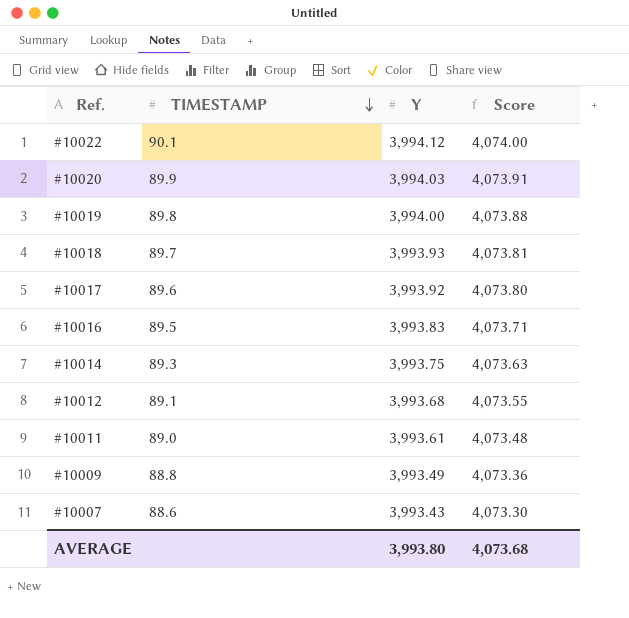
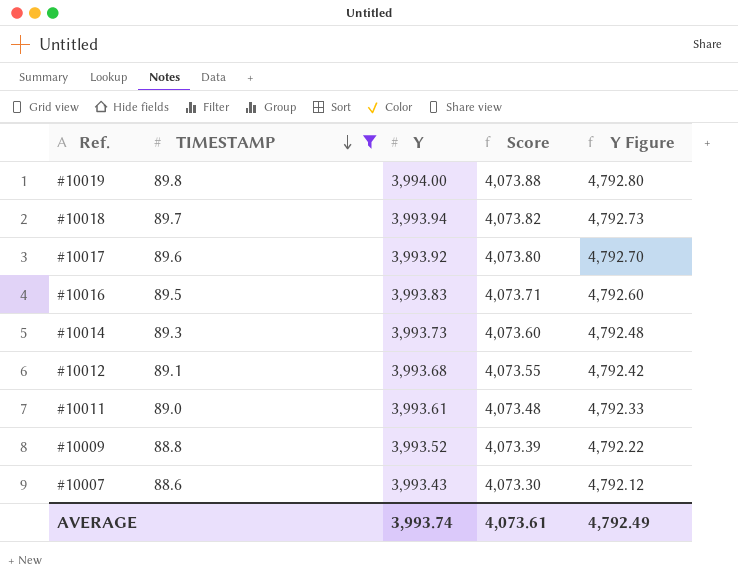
filter: none -> TIMESTAMP <= 89.8
column Y Figure | formula: none -> [Y] * 1.2
#10018 | Y: 3,993.93 -> 3,993.94
#10018 | Score: 4,073.81 -> 4,073.82
#10014 | Y: 3,993.75 -> 3,993.73
#10014 | Score: 4,073.63 -> 4,073.60
#10009 | Y: 3,993.49 -> 3,993.52
#10009 | Score: 4,073.36 -> 4,073.39
AVERAGE | Y: 3,993.80 -> 3,993.74
AVERAGE | Score: 4,073.68 -> 4,073.61

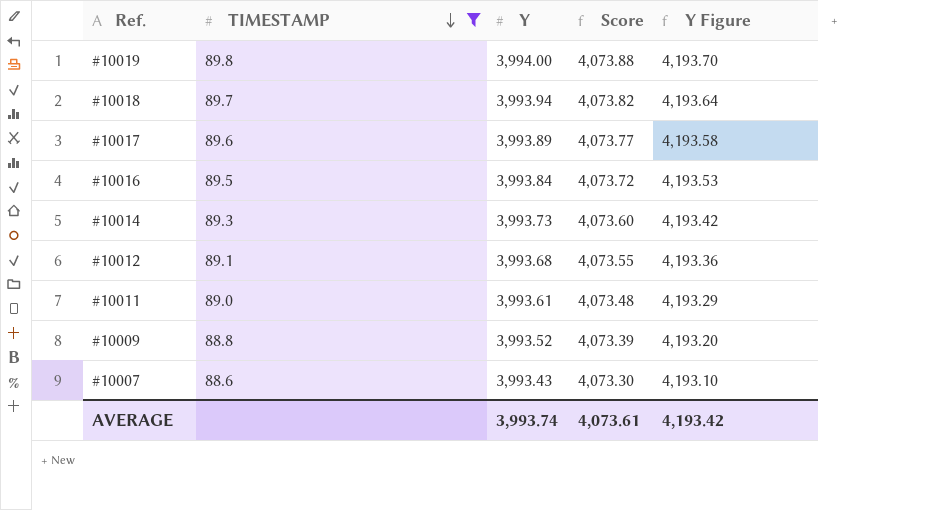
column Y Figure | formula: [Y] * 1.2 -> [Y] * 1.05
#10017 | Y: 3,993.92 -> 3,993.89
#10017 | Score: 4,073.80 -> 4,073.77
#10016 | Y: 3,993.83 -> 3,993.84
#10016 | Score: 4,073.71 -> 4,073.72
AVERAGE | Y Figure: 4,792.49 -> 4,193.42

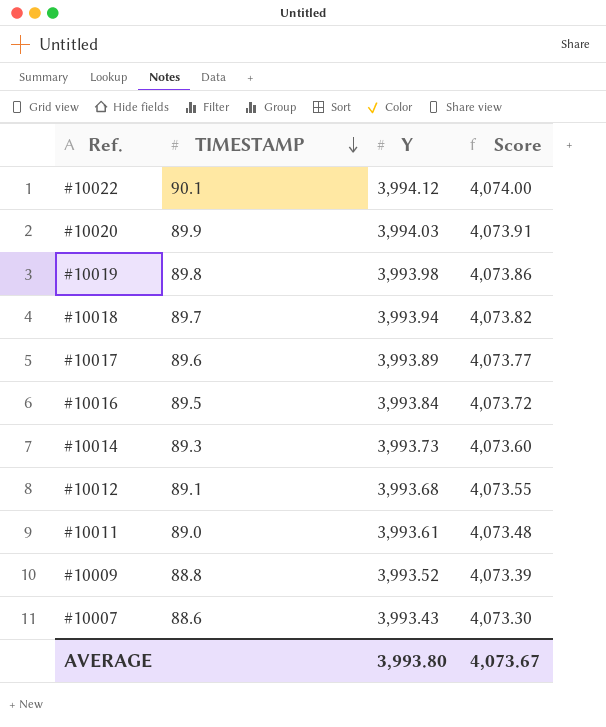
filter: TIMESTAMP <= 89.8 -> none
column Y Figure | formula: [Y] * 1.05 -> none
#10019 | Y: 3,994.00 -> 3,993.98
#10019 | Score: 4,073.88 -> 4,073.86
AVERAGE | Y: 3,993.74 -> 3,993.80
AVERAGE | Score: 4,073.61 -> 4,073.67

